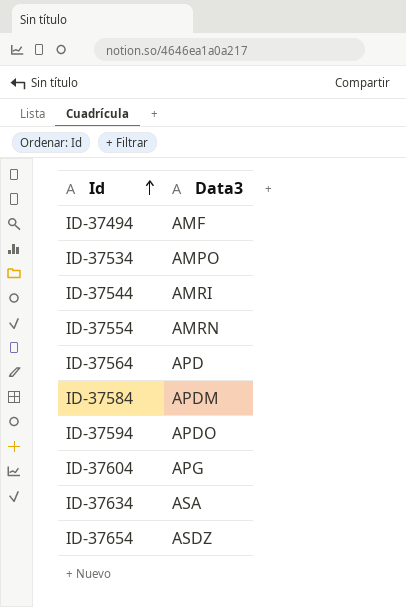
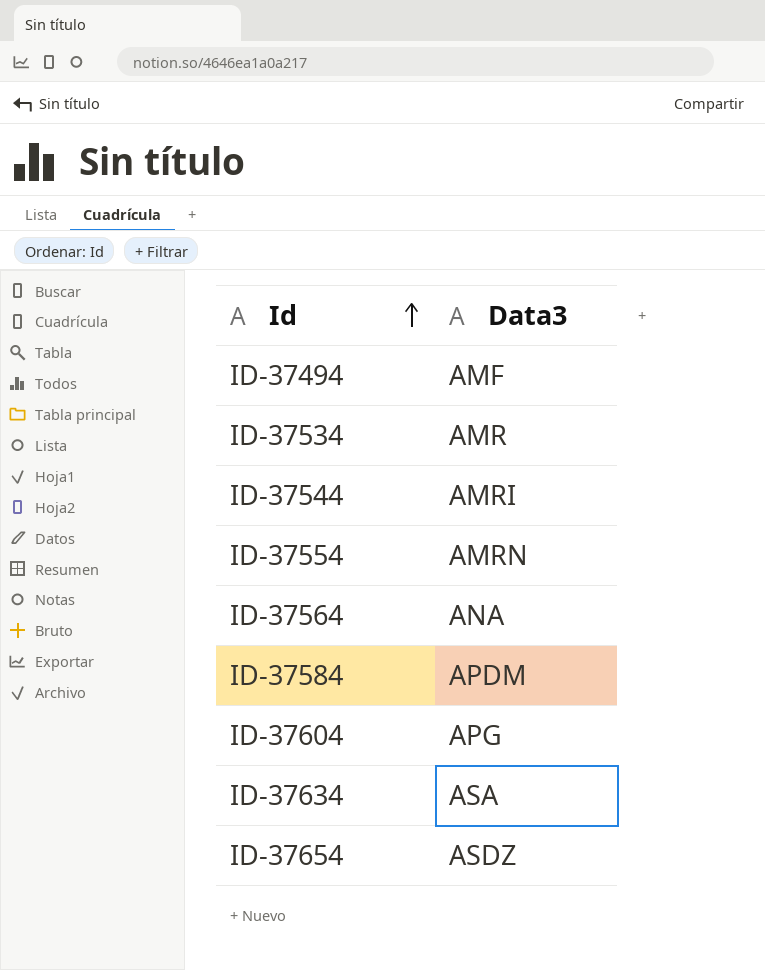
row ID-37594: APDO -> none
ID-37534 | Data3: AMPO -> AMR
ID-37564 | Data3: APD -> ANA

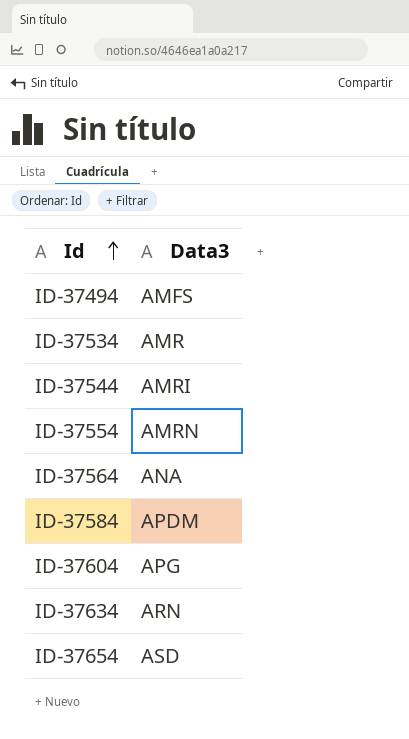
ID-37494 | Data3: AMF -> AMFS
ID-37634 | Data3: ASA -> ARN
ID-37654 | Data3: ASDZ -> ASD

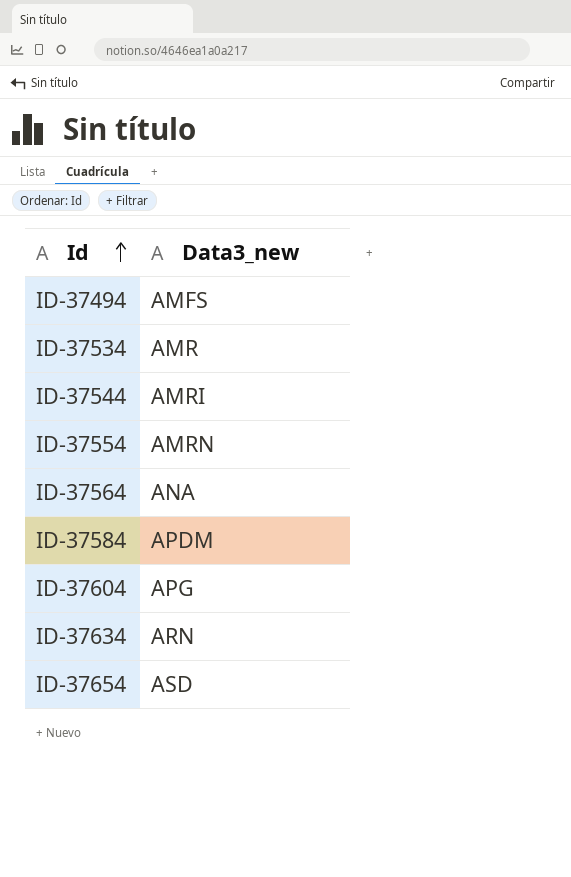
column name: Data3 -> Data3_new

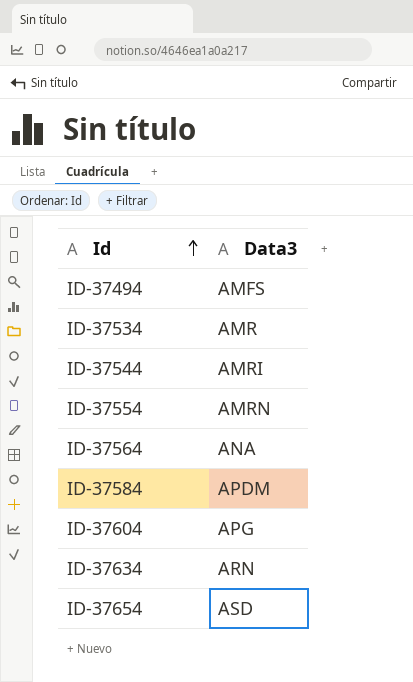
column name: Data3_new -> Data3

